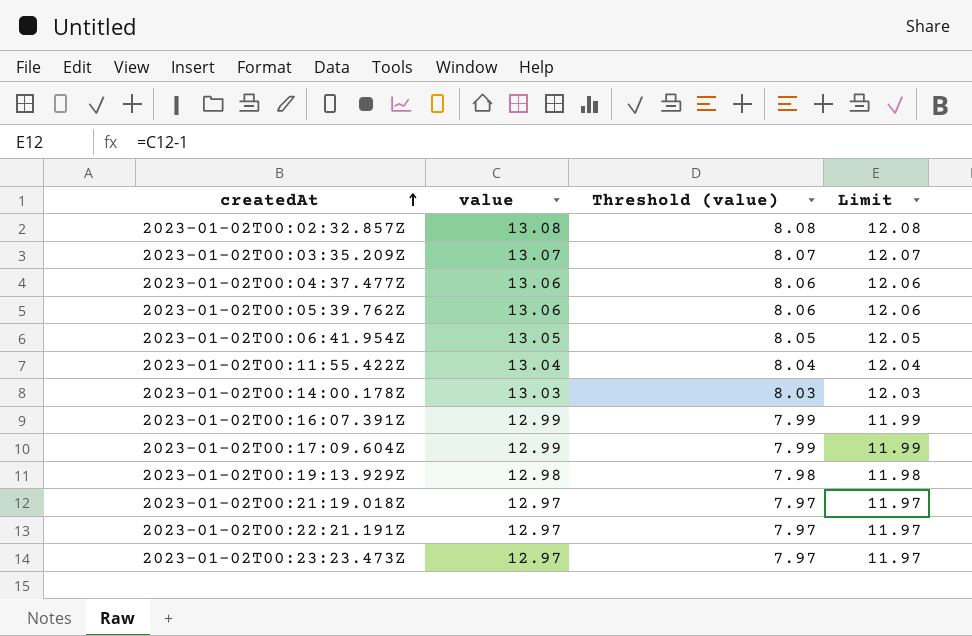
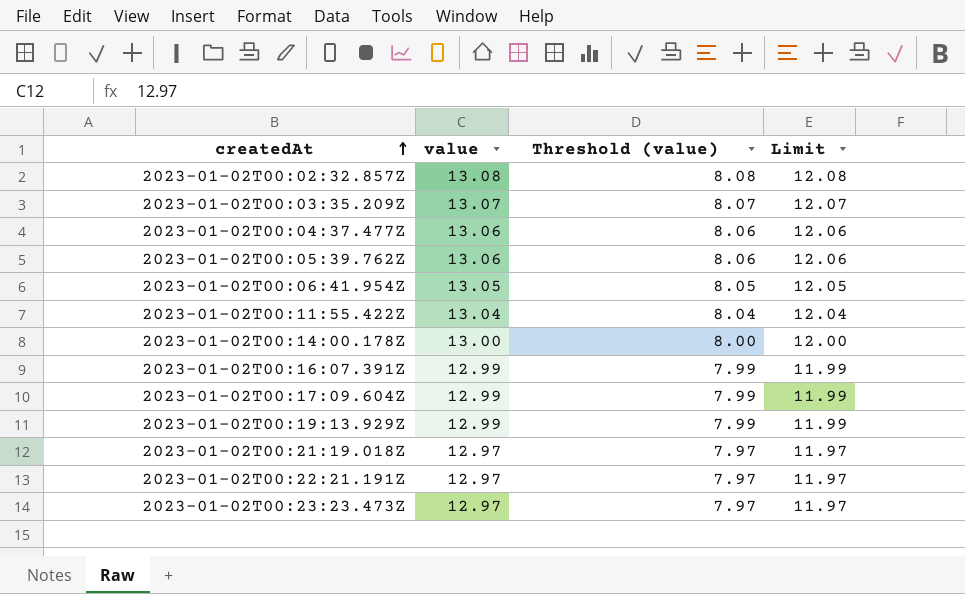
2023-01-02T00:14:00.178Z | value: 13.03 -> 13.00
2023-01-02T00:14:00.178Z | Threshold (value): 8.03 -> 8.00
2023-01-02T00:14:00.178Z | Limit: 12.03 -> 12.00
2023-01-02T00:19:13.929Z | value: 12.98 -> 12.99
2023-01-02T00:19:13.929Z | Threshold (value): 7.98 -> 7.99
2023-01-02T00:19:13.929Z | Limit: 11.98 -> 11.99

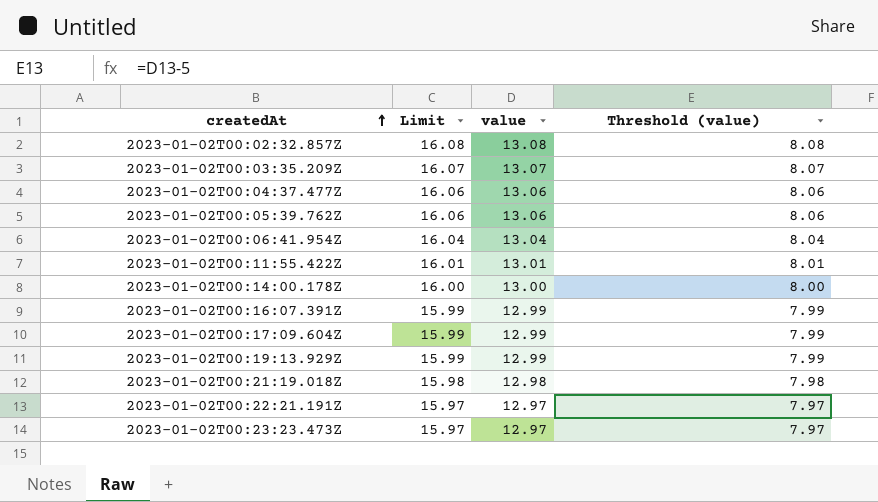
column Limit | formula: [value] - 1 -> [value] + 3
column Limit | position: 4 -> 2
2023-01-02T00:06:41.954Z | value: 13.05 -> 13.04
2023-01-02T00:06:41.954Z | Threshold (value): 8.05 -> 8.04
2023-01-02T00:11:55.422Z | value: 13.04 -> 13.01
2023-01-02T00:11:55.422Z | Threshold (value): 8.04 -> 8.01
2023-01-02T00:21:19.018Z | value: 12.97 -> 12.98
2023-01-02T00:21:19.018Z | Threshold (value): 7.97 -> 7.98

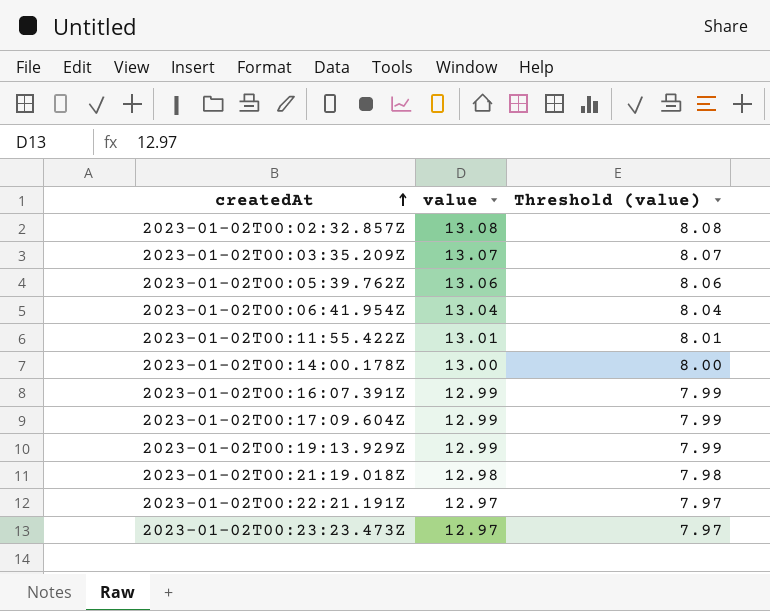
column Limit | formula: [value] + 3 -> none
row 2023-01-02T00:04:37.477Z: 16.06 | 13.06 | 8.06 -> none

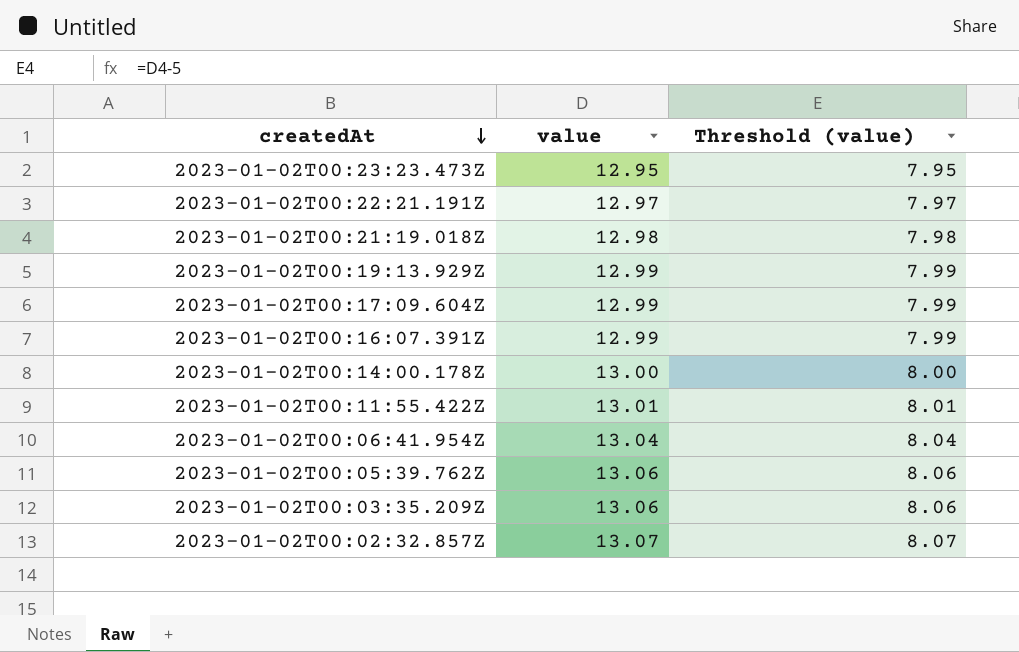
row order: createdAt ascending -> createdAt descending
2023-01-02T00:23:23.473Z | value: 12.97 -> 12.95
2023-01-02T00:23:23.473Z | Threshold (value): 7.97 -> 7.95
2023-01-02T00:03:35.209Z | value: 13.07 -> 13.06
2023-01-02T00:03:35.209Z | Threshold (value): 8.07 -> 8.06
2023-01-02T00:02:32.857Z | value: 13.08 -> 13.07
2023-01-02T00:02:32.857Z | Threshold (value): 8.08 -> 8.07

